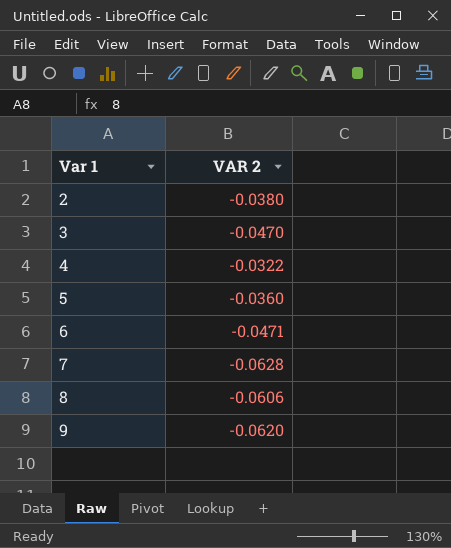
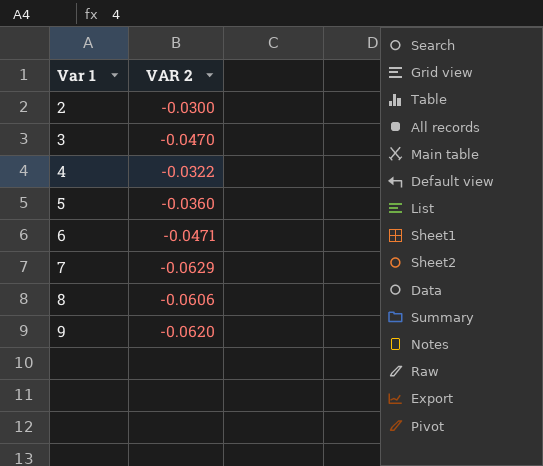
2 | VAR 2: -0.0380 -> -0.0300
7 | VAR 2: -0.0628 -> -0.0629

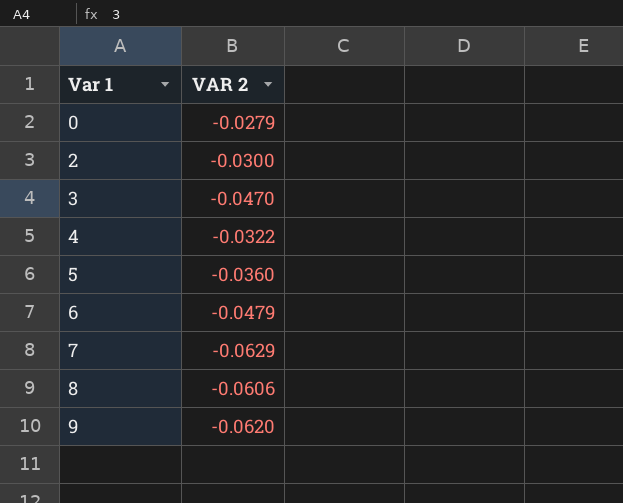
row 0: none -> -0.0279
6 | VAR 2: -0.0471 -> -0.0479

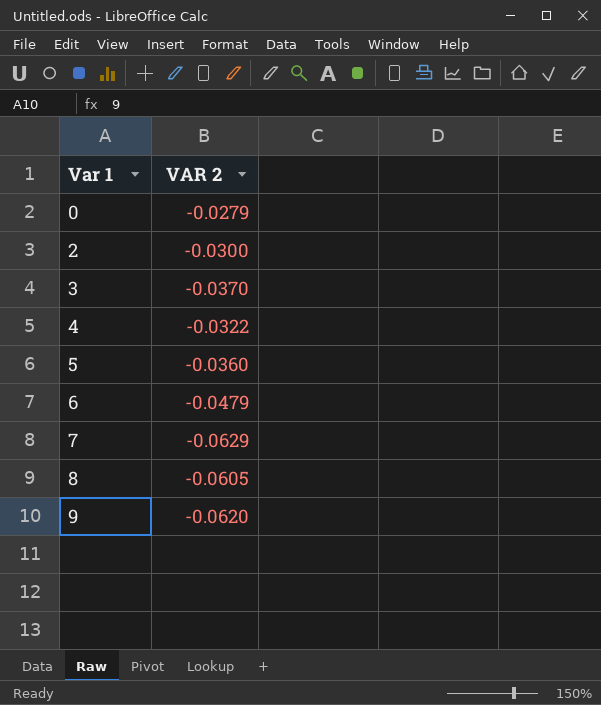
3 | VAR 2: -0.0470 -> -0.0370
8 | VAR 2: -0.0606 -> -0.0605

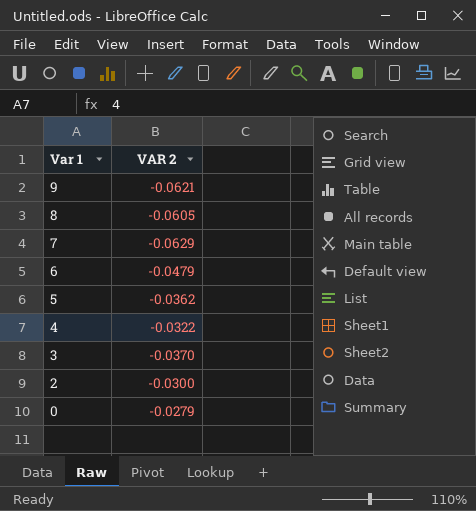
row order: Var 1 ascending -> Var 1 descending
9 | VAR 2: -0.0620 -> -0.0621
5 | VAR 2: -0.0360 -> -0.0362

